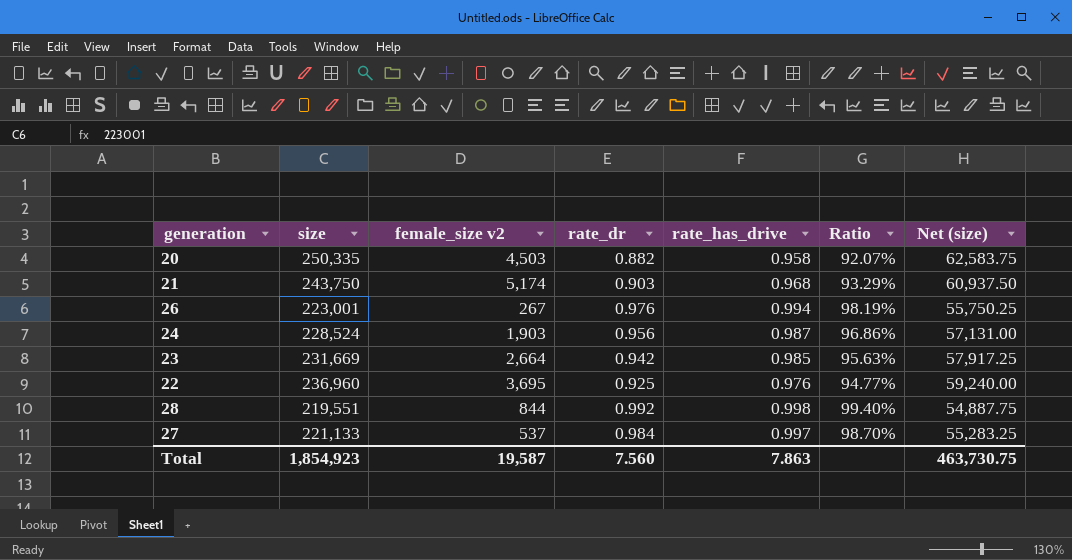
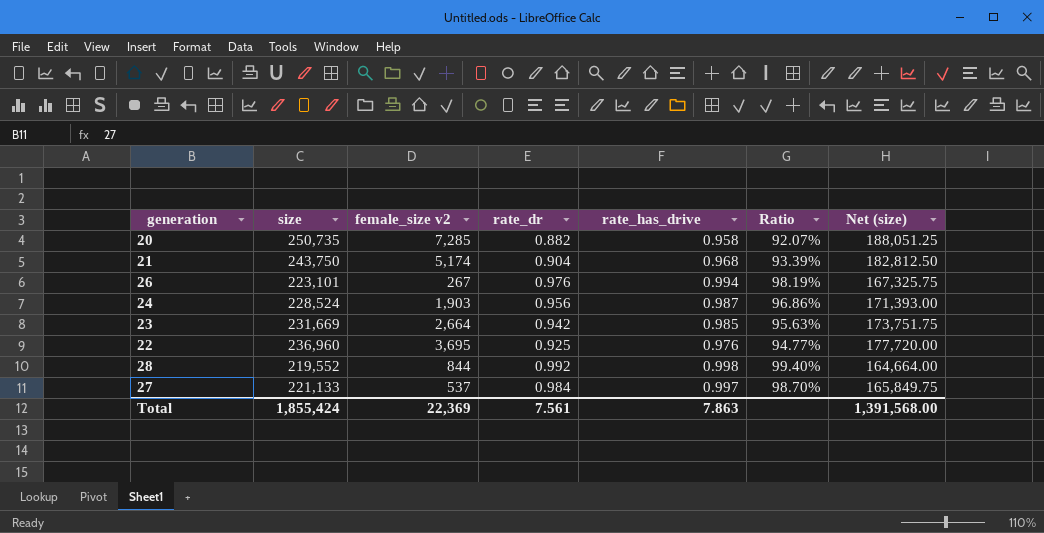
column Net (size) | formula: [size] * 0.25 -> [size] * 0.75
20 | size: 250,335 -> 250,735
20 | female_size v2: 4,503 -> 7,285
21 | rate_dr: 0.903 -> 0.904
21 | Ratio: 93.29% -> 93.39%
26 | size: 223,001 -> 223,101
28 | size: 219,551 -> 219,552
Total | size: 1,854,923 -> 1,855,424
Total | female_size v2: 19,587 -> 22,369
Total | rate_dr: 7.560 -> 7.561
Total | Net (size): 463,730.75 -> 1,391,568.00

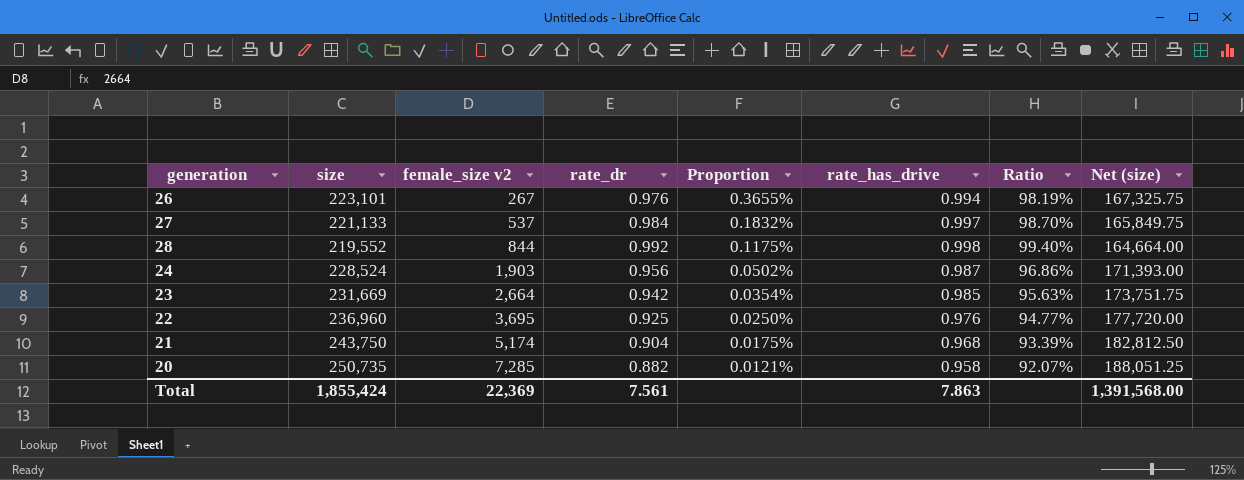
row order: none -> female_size v2 ascending
column Proportion | formula: none -> [rate_dr] / [female_size v2]

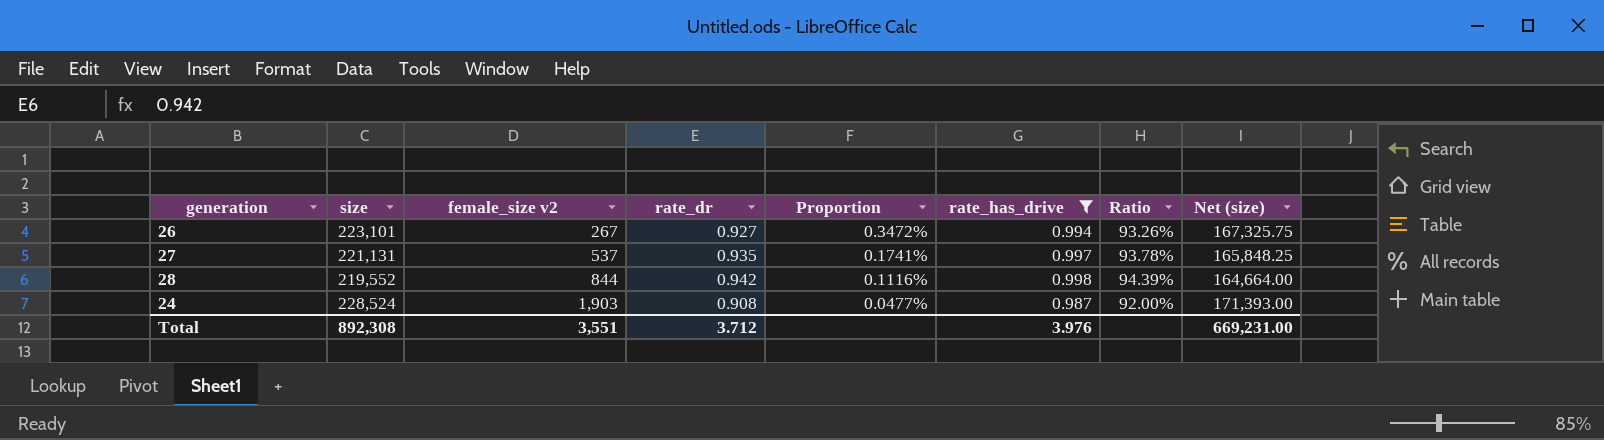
filter: none -> rate_has_drive >= 0.987
26 | rate_dr: 0.976 -> 0.927
26 | Proportion: 0.3655% -> 0.3472%
26 | Ratio: 98.19% -> 93.26%
27 | size: 221,133 -> 221,131
27 | rate_dr: 0.984 -> 0.935
27 | Proportion: 0.1832% -> 0.1741%
27 | Ratio: 98.70% -> 93.78%
27 | Net (size): 165,849.75 -> 165,848.25
28 | rate_dr: 0.992 -> 0.942
28 | Proportion: 0.1175% -> 0.1116%
28 | Ratio: 99.40% -> 94.39%
24 | rate_dr: 0.956 -> 0.908
24 | Proportion: 0.0502% -> 0.0477%
24 | Ratio: 96.86% -> 92.00%
Total | size: 1,855,424 -> 892,308
Total | female_size v2: 22,369 -> 3,551
Total | rate_dr: 7.561 -> 3.712
Total | rate_has_drive: 7.863 -> 3.976
Total | Net (size): 1,391,568.00 -> 669,231.00

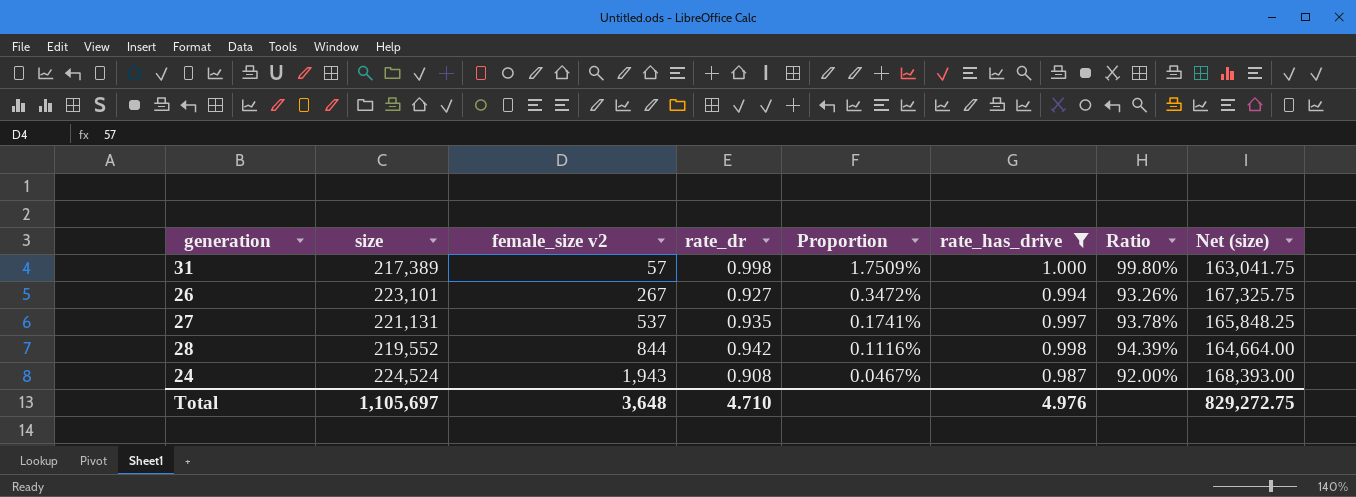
row 31: none -> 217,389 | 57 | 0.998 | 1.7509% | 1.000 | 99.80% | 163,041.75
24 | size: 228,524 -> 224,524
24 | female_size v2: 1,903 -> 1,943
24 | Proportion: 0.0477% -> 0.0467%
24 | Net (size): 171,393.00 -> 168,393.00
Total | size: 892,308 -> 1,105,697
Total | female_size v2: 3,551 -> 3,648
Total | rate_dr: 3.712 -> 4.710
Total | rate_has_drive: 3.976 -> 4.976
Total | Net (size): 669,231.00 -> 829,272.75

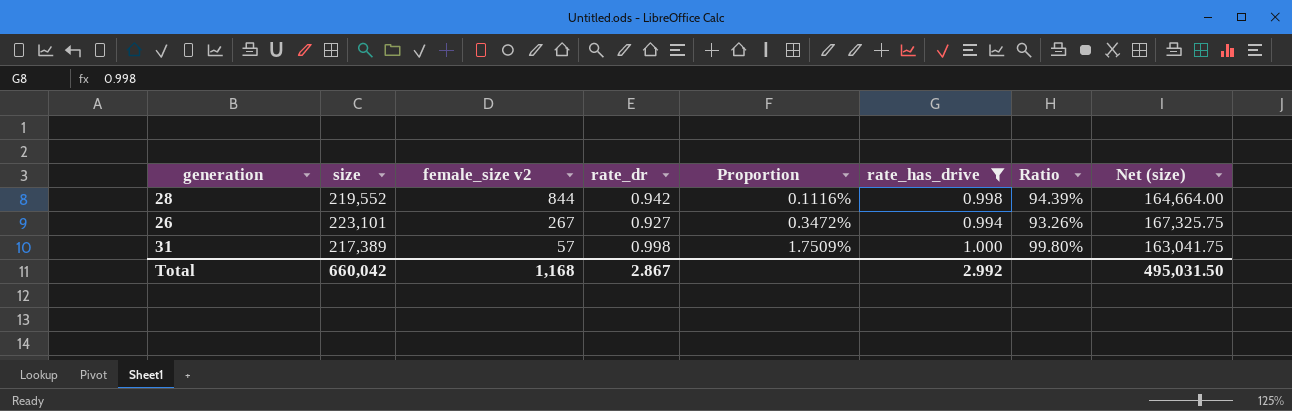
row order: female_size v2 ascending -> female_size v2 descending
row 27: 221,131 | 537 | 0.935 | 0.1741% | 0.997 | 93.78% | 165,848.25 -> none
row 24: 224,524 | 1,943 | 0.908 | 0.0467% | 0.987 | 92.00% | 168,393.00 -> none
Total | size: 1,105,697 -> 660,042
Total | female_size v2: 3,648 -> 1,168
Total | rate_dr: 4.710 -> 2.867
Total | rate_has_drive: 4.976 -> 2.992
Total | Net (size): 829,272.75 -> 495,031.50

